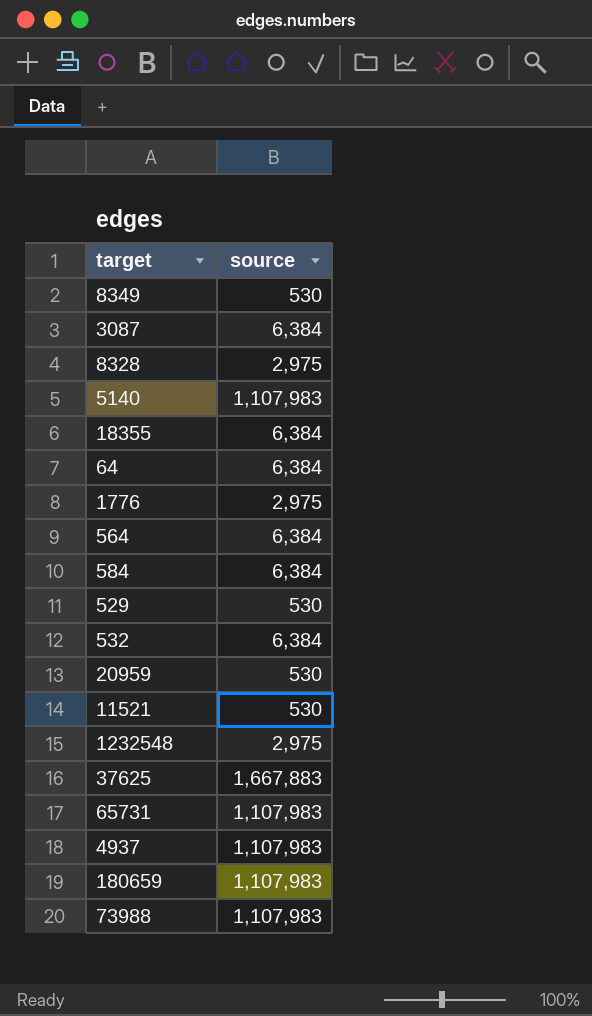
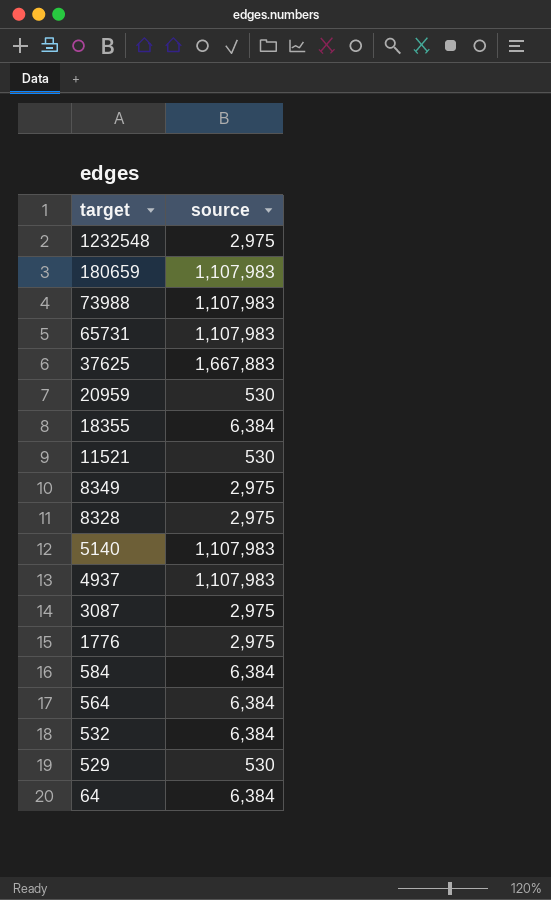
row order: none -> target descending
8349 | source: 530 -> 2,975
3087 | source: 6,384 -> 2,975

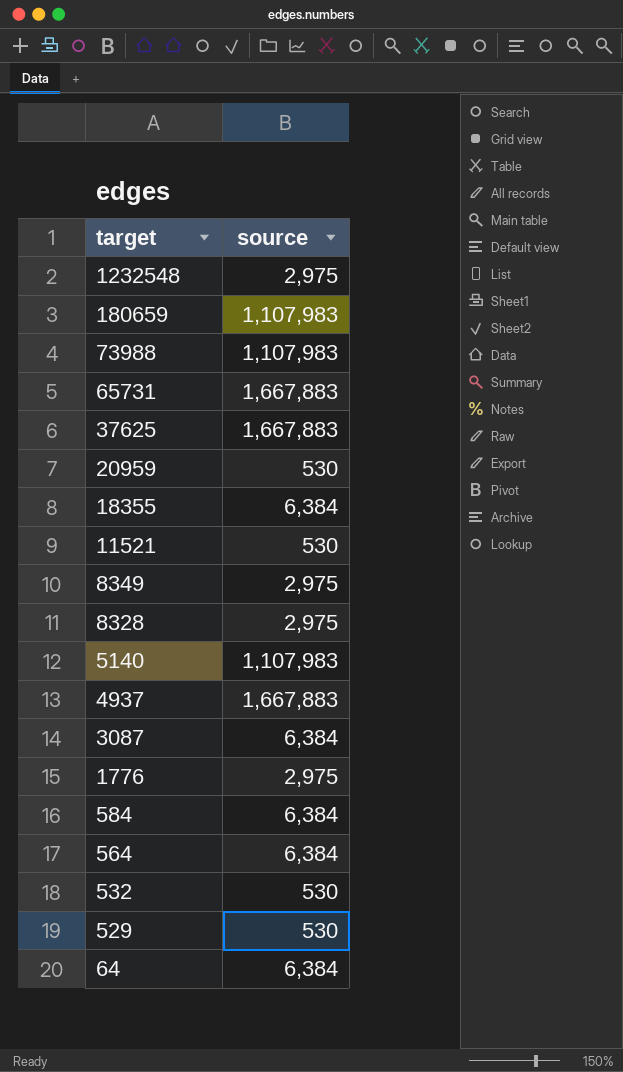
65731 | source: 1,107,983 -> 1,667,883
4937 | source: 1,107,983 -> 1,667,883
3087 | source: 2,975 -> 6,384
532 | source: 6,384 -> 530

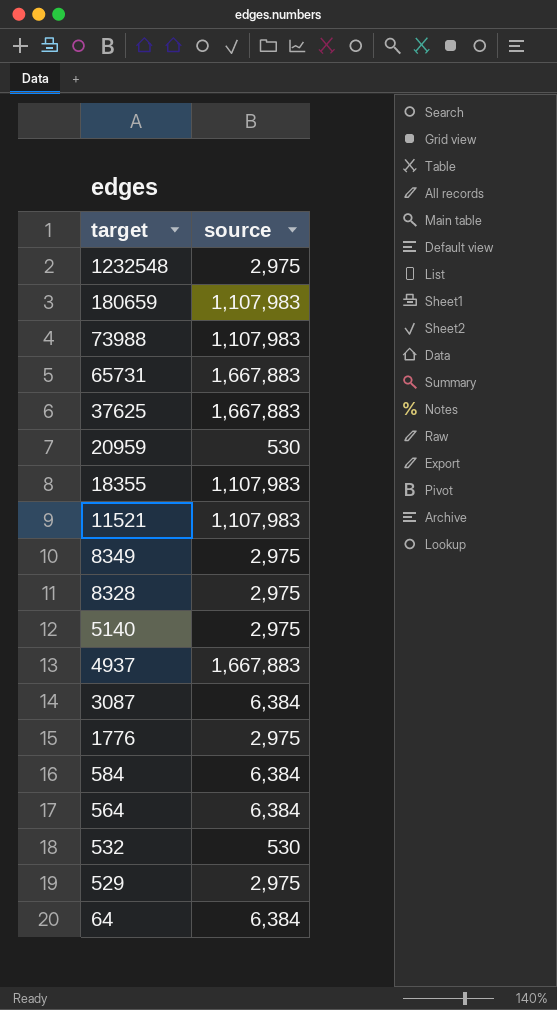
18355 | source: 6,384 -> 1,107,983
11521 | source: 530 -> 1,107,983
5140 | source: 1,107,983 -> 2,975
529 | source: 530 -> 2,975

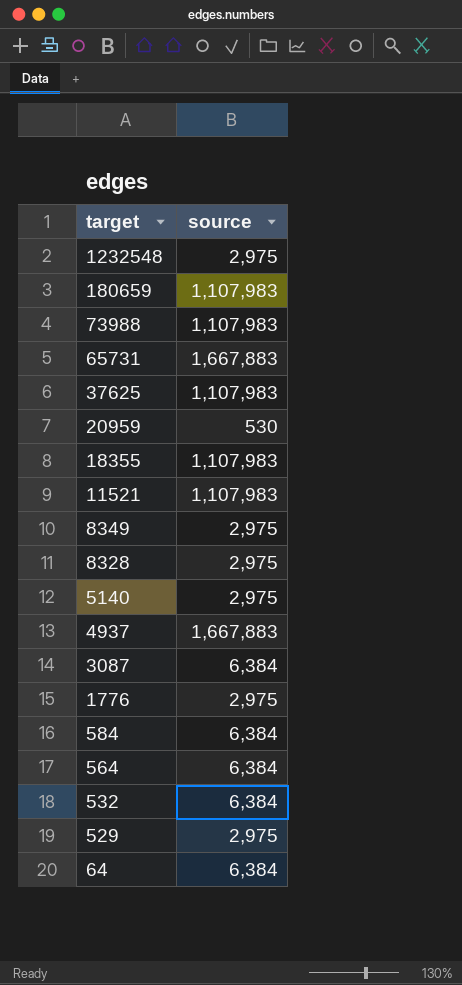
37625 | source: 1,667,883 -> 1,107,983
532 | source: 530 -> 6,384

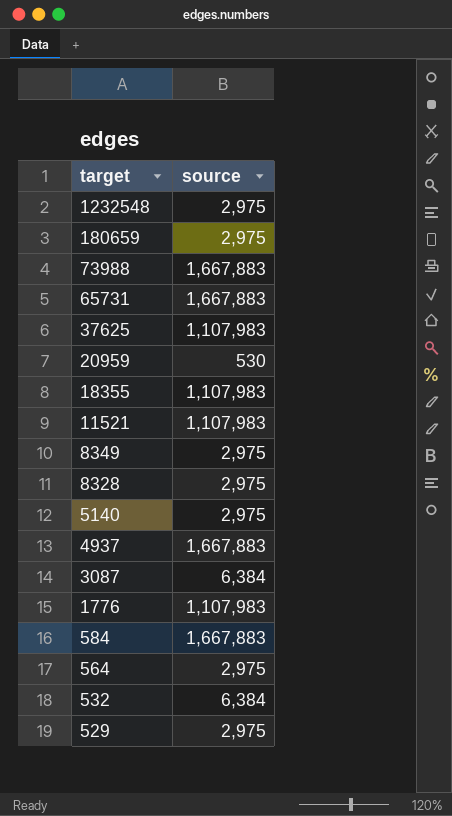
row 64: 6,384 -> none
180659 | source: 1,107,983 -> 2,975
73988 | source: 1,107,983 -> 1,667,883
1776 | source: 2,975 -> 1,107,983
584 | source: 6,384 -> 1,667,883
564 | source: 6,384 -> 2,975

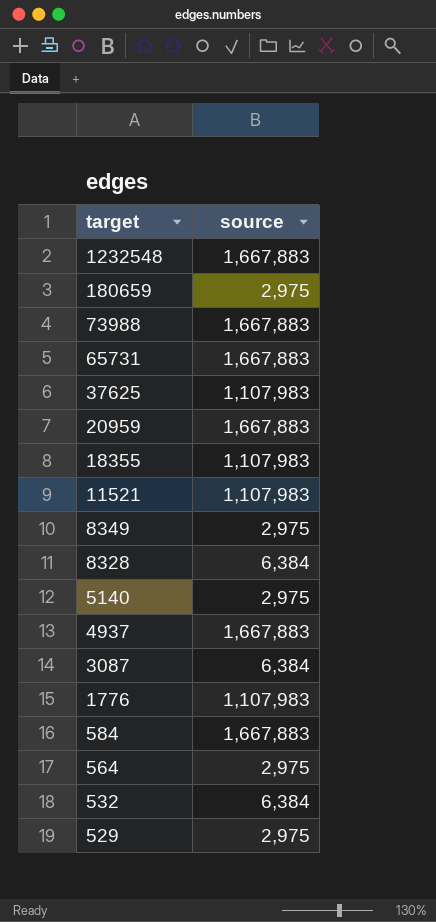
1232548 | source: 2,975 -> 1,667,883
20959 | source: 530 -> 1,667,883
8328 | source: 2,975 -> 6,384

